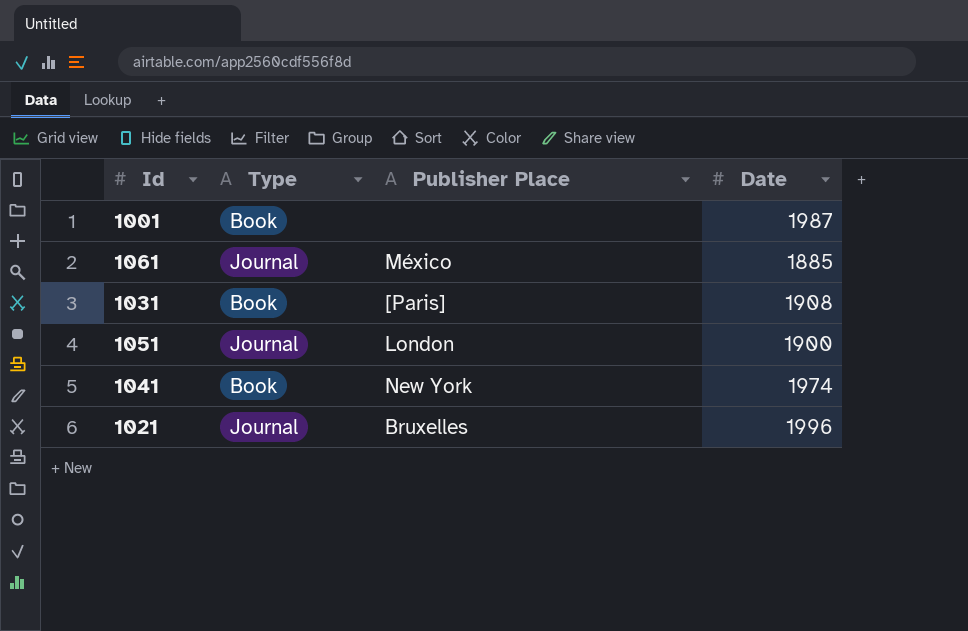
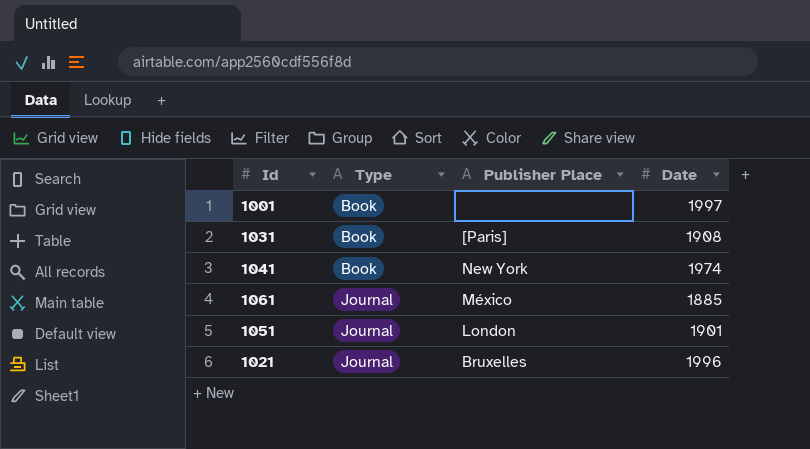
row order: none -> Type ascending
1001 | Date: 1987 -> 1997
1051 | Date: 1900 -> 1901

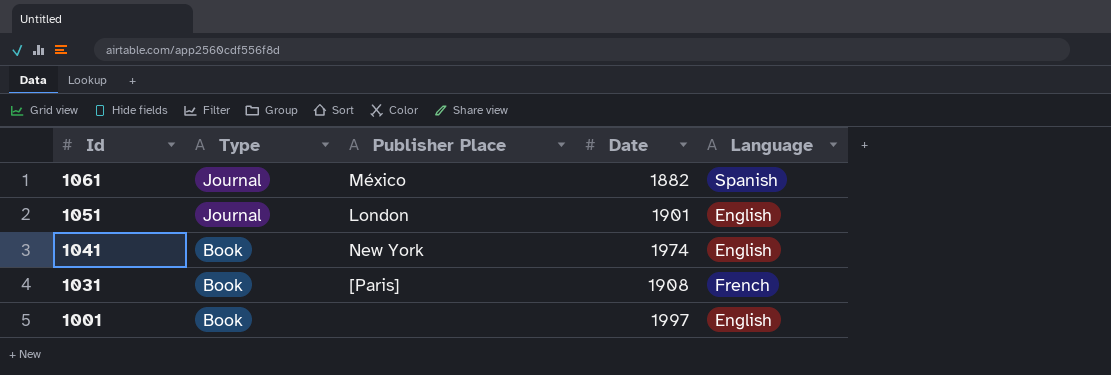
row order: Type ascending -> Id descending
column Language | position: none -> 5
row 1021: Journal | Bruxelles | 1996 -> none
1061 | Date: 1885 -> 1882

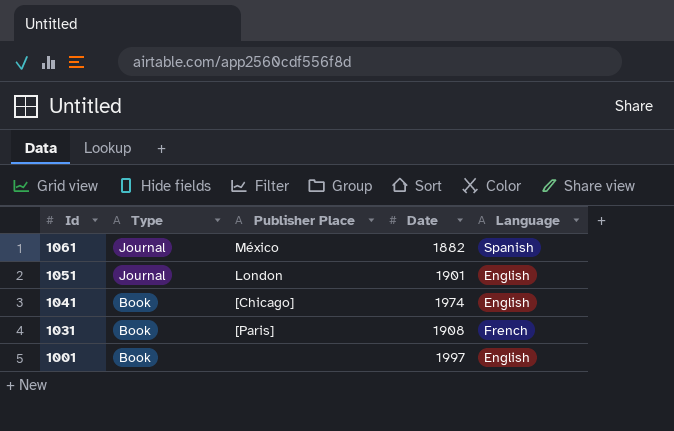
1041 | Publisher Place: New York -> [Chicago]

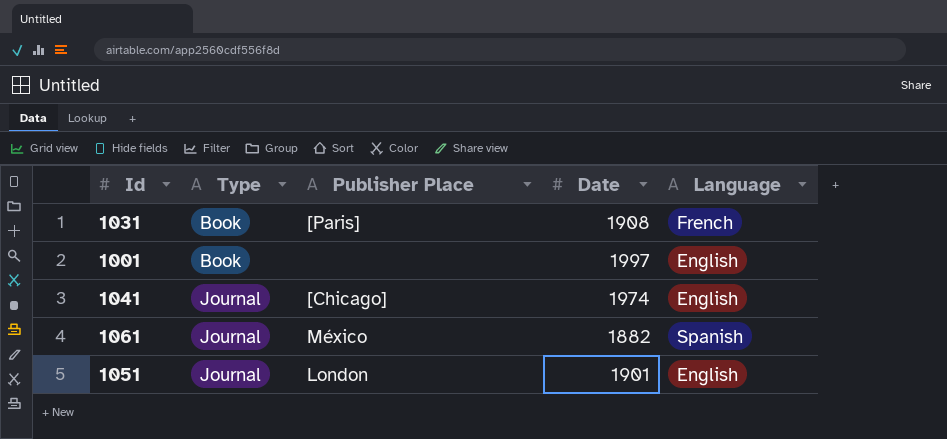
row order: Id descending -> Type ascending
1041 | Type: Book -> Journal

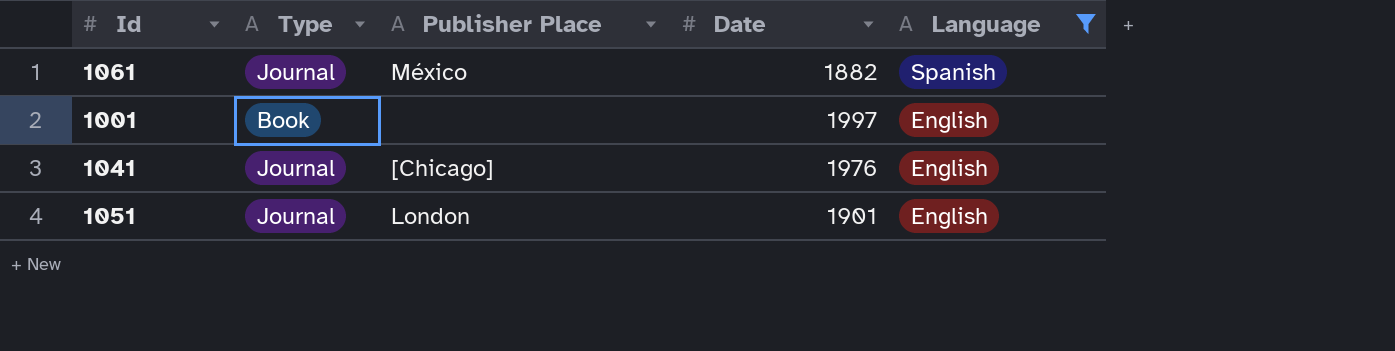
filter: none -> Language != French
row order: Type ascending -> Language descending
1041 | Date: 1974 -> 1976

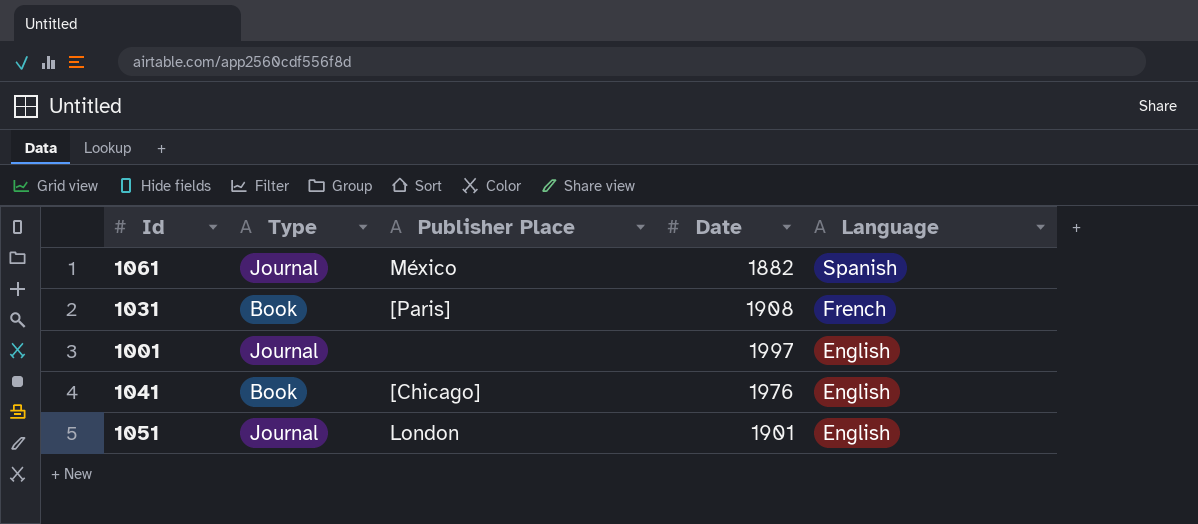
filter: Language != French -> none
1001 | Type: Book -> Journal
1041 | Type: Journal -> Book

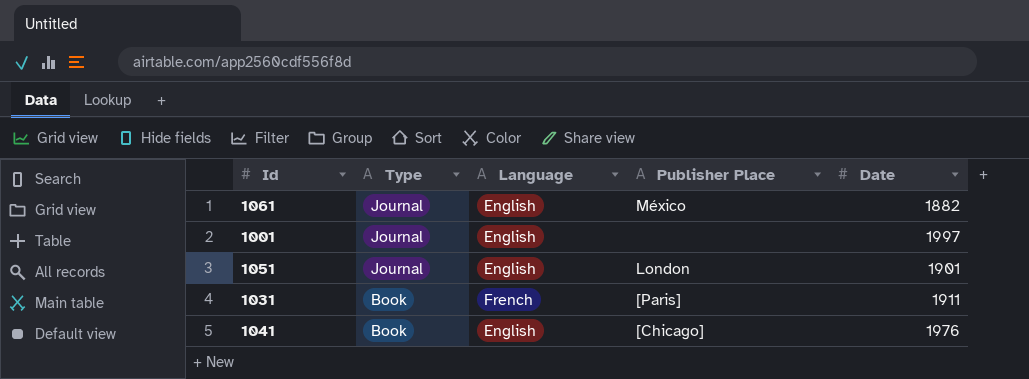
row order: Language descending -> Type descending
column Language | position: 5 -> 3
1061 | Language: Spanish -> English
1031 | Date: 1908 -> 1911

